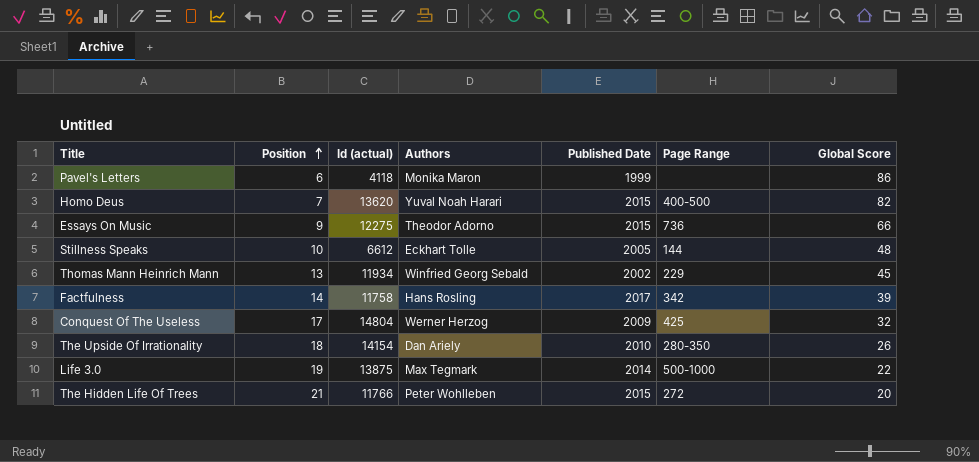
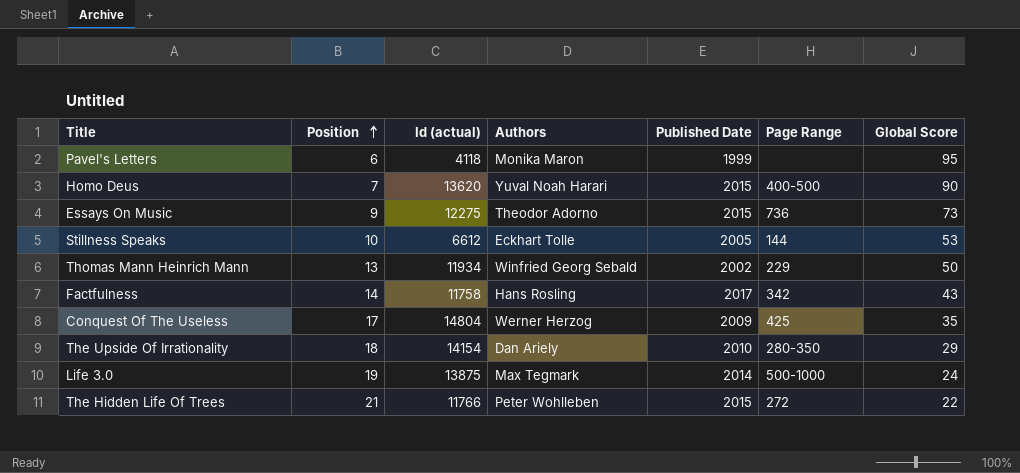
Pavel's Letters | Global Score: 86 -> 95
Homo Deus | Global Score: 82 -> 90
Essays On Music | Global Score: 66 -> 73
Stillness Speaks | Global Score: 48 -> 53
Thomas Mann Heinrich Mann | Global Score: 45 -> 50
Factfulness | Global Score: 39 -> 43
Conquest Of The Useless | Global Score: 32 -> 35
The Upside Of Irrationality | Global Score: 26 -> 29
Life 3.0 | Global Score: 22 -> 24
The Hidden Life Of Trees | Global Score: 20 -> 22

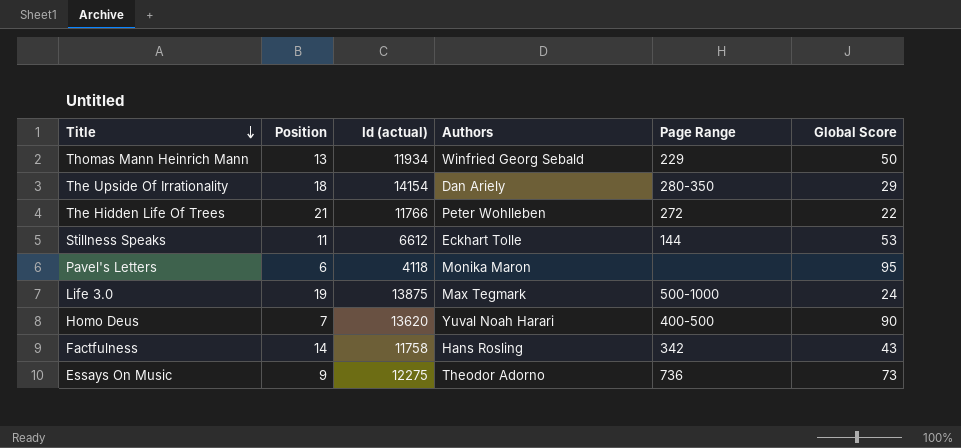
row order: Position ascending -> Title descending
column Published Date | position: 5 -> none
row Conquest Of The Useless: 17 | 14804 | Werner Herzog | 2009 | 425 | 35 -> none
Stillness Speaks | Position: 10 -> 11

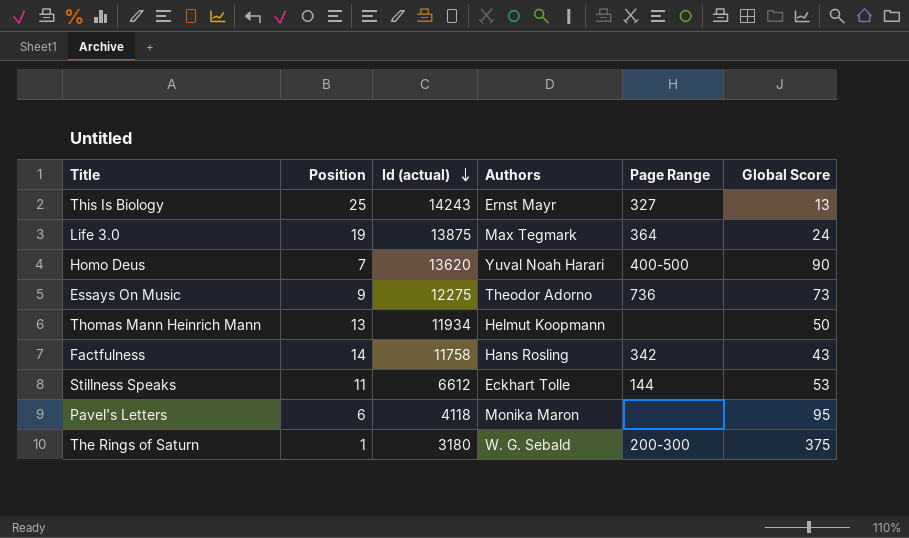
row order: Title descending -> Id (actual) descending
row The Upside Of Irrationality: 18 | 14154 | Dan Ariely | 280-350 | 29 -> none
row The Hidden Life Of Trees: 21 | 11766 | Peter Wohlleben | 272 | 22 -> none
row This Is Biology: none -> 25 | 14243 | Ernst Mayr | 327 | 13
Life 3.0 | Page Range: 500-1000 -> 364
Thomas Mann Heinrich Mann | Authors: Winfried Georg Sebald -> Helmut Koopmann
Thomas Mann Heinrich Mann | Page Range: 229 -> none
row The Rings of Saturn: none -> 1 | 3180 | W. G. Sebald | 200-300 | 375

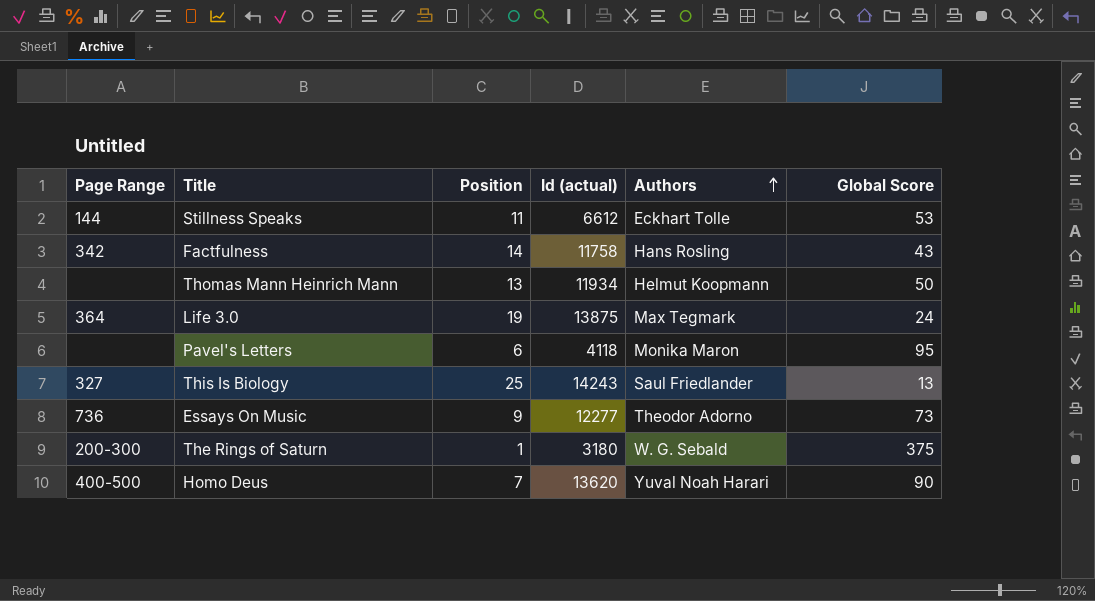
row order: Id (actual) descending -> Authors ascending
column Page Range | position: 5 -> 1
This Is Biology | Authors: Ernst Mayr -> Saul Friedlander
Essays On Music | Id (actual): 12275 -> 12277

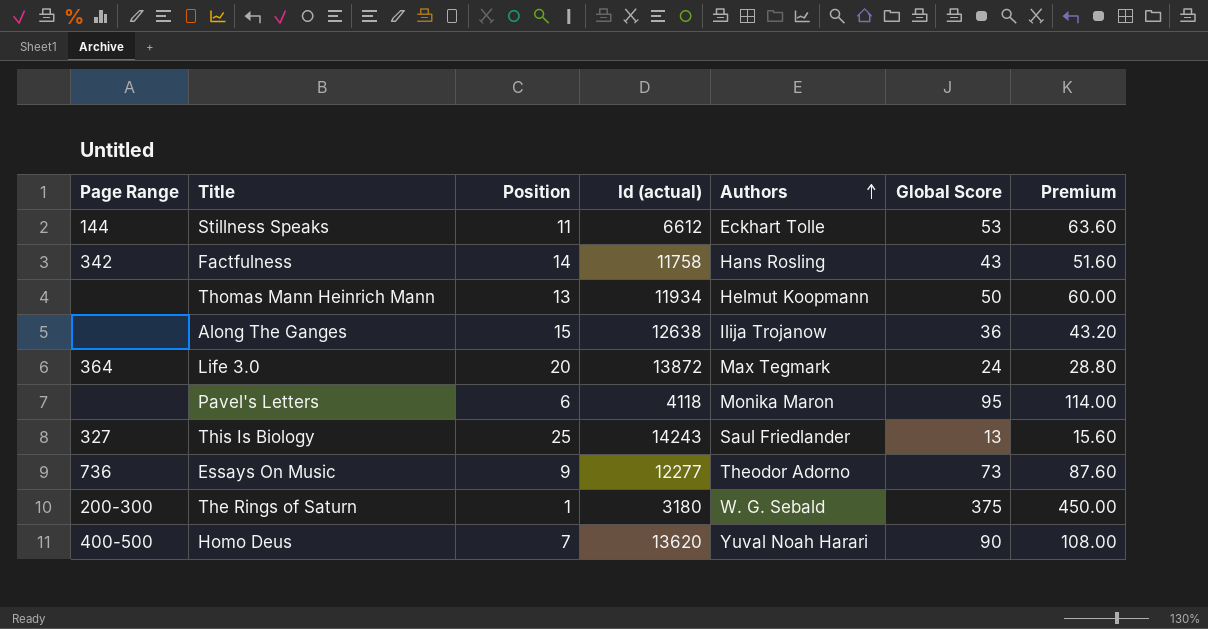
column Premium | formula: none -> [Global Score] * 1.2
row Along The Ganges: none -> none | 15 | 12638 | Ilija Trojanow | 36 | 43.20
Life 3.0 | Position: 19 -> 20
Life 3.0 | Id (actual): 13875 -> 13872

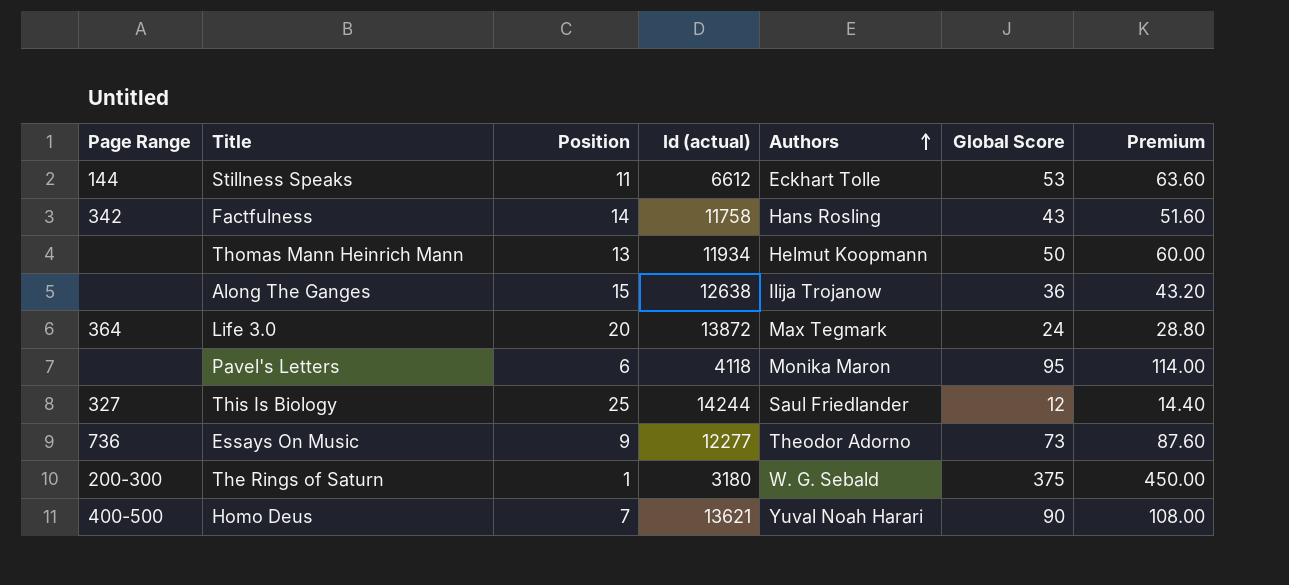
This Is Biology | Id (actual): 14243 -> 14244
This Is Biology | Global Score: 13 -> 12
This Is Biology | Premium: 15.60 -> 14.40
Homo Deus | Id (actual): 13620 -> 13621

